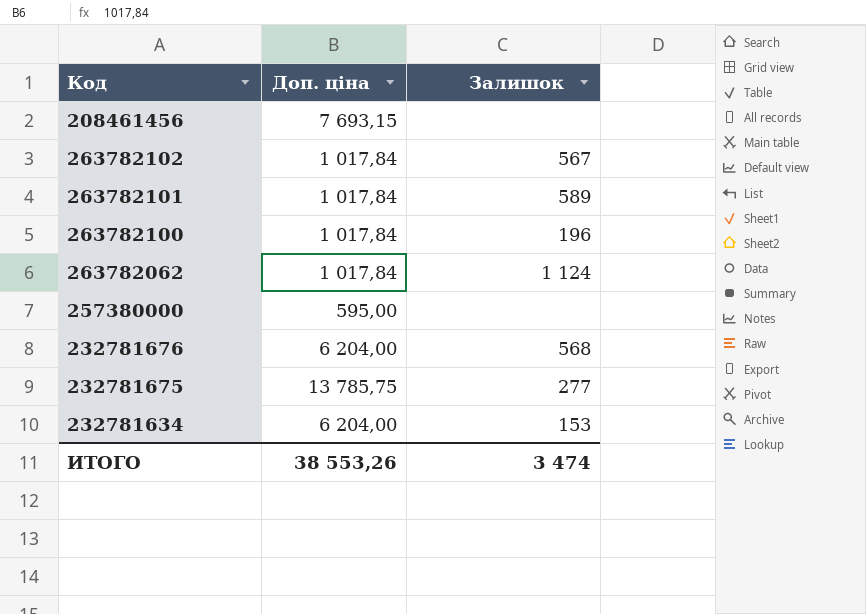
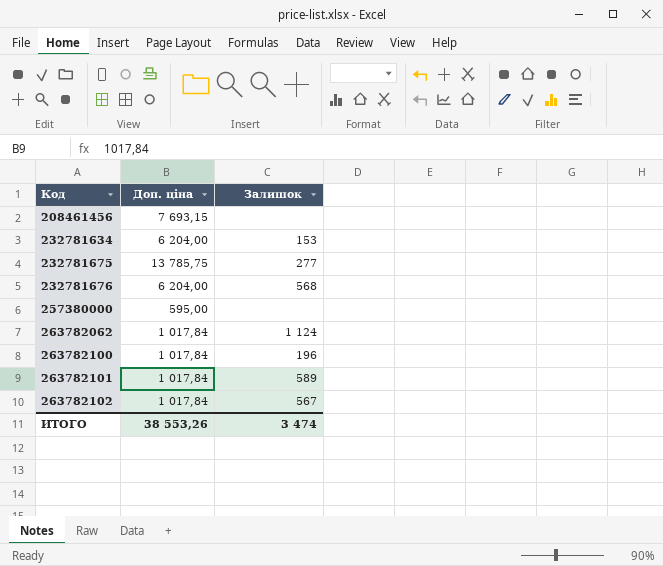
row order: none -> Код ascending

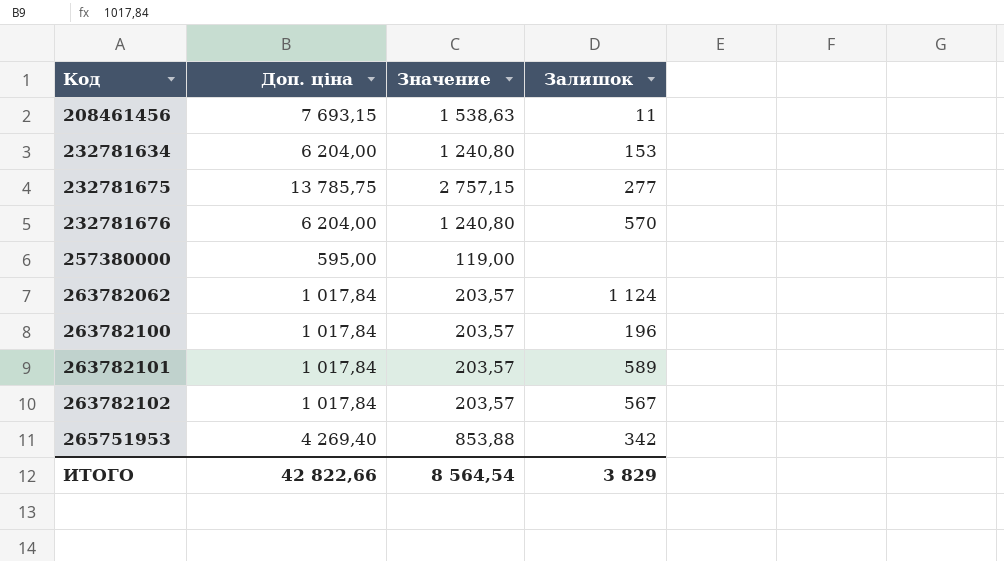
column Значение | formula: none -> [Доп. ціна] * 0,2
208461456 | Залишок: none -> 11
232781676 | Залишок: 568 -> 570
row 265751953: none -> 4 269,40 | 853,88 | 342
ИТОГО | Доп. ціна: 38 553,26 -> 42 822,66
ИТОГО | Залишок: 3 474 -> 3 829

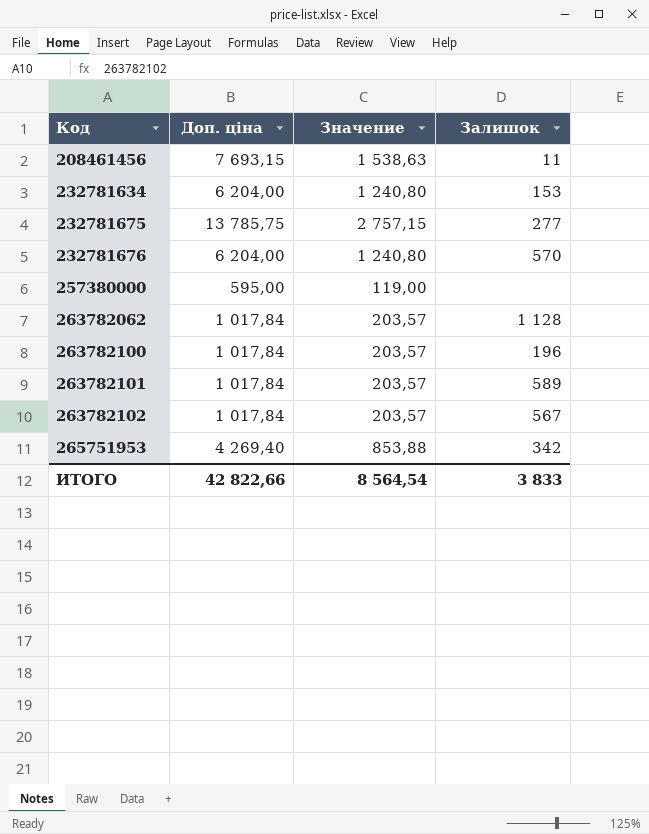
263782062 | Залишок: 1 124 -> 1 128
ИТОГО | Залишок: 3 829 -> 3 833

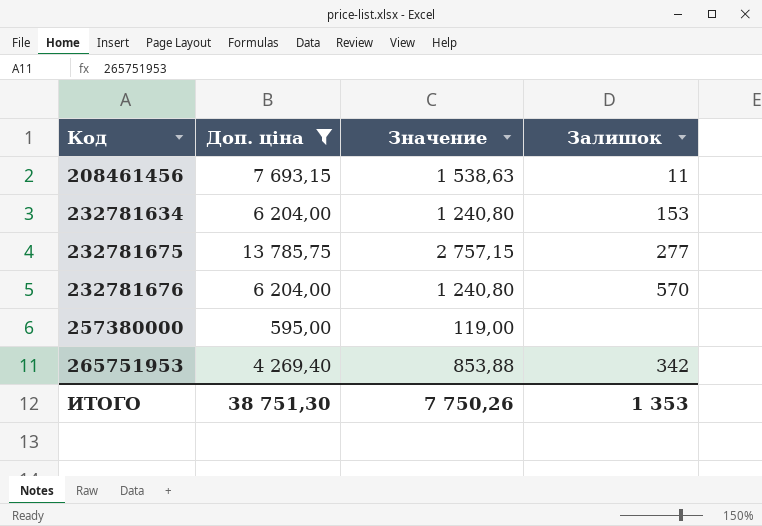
filter: none -> Доп. ціна != 1 017,84
ИТОГО | Доп. ціна: 42 822,66 -> 38 751,30
ИТОГО | Значение: 8 564,54 -> 7 750,26
ИТОГО | Залишок: 3 833 -> 1 353

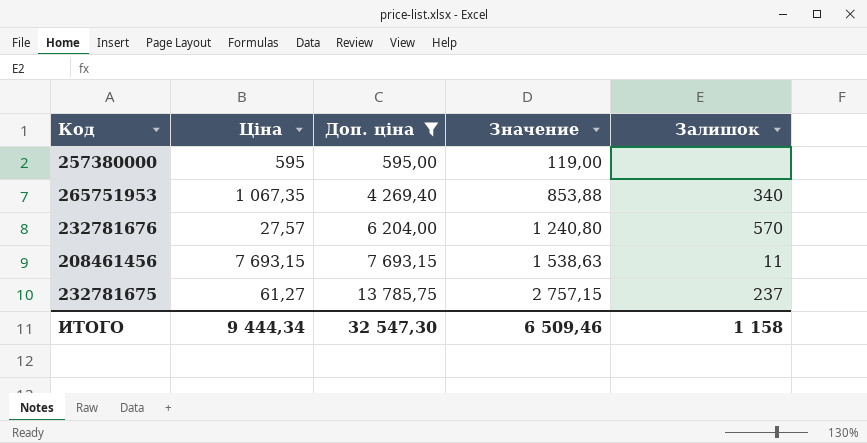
row order: Код ascending -> Доп. ціна ascending
column Ціна | position: none -> 2
row 232781634: 6 204,00 | 1 240,80 | 153 -> none
265751953 | Залишок: 342 -> 340
232781675 | Залишок: 277 -> 237
ИТОГО | Доп. ціна: 38 751,30 -> 32 547,30
ИТОГО | Значение: 7 750,26 -> 6 509,46
ИТОГО | Залишок: 1 353 -> 1 158

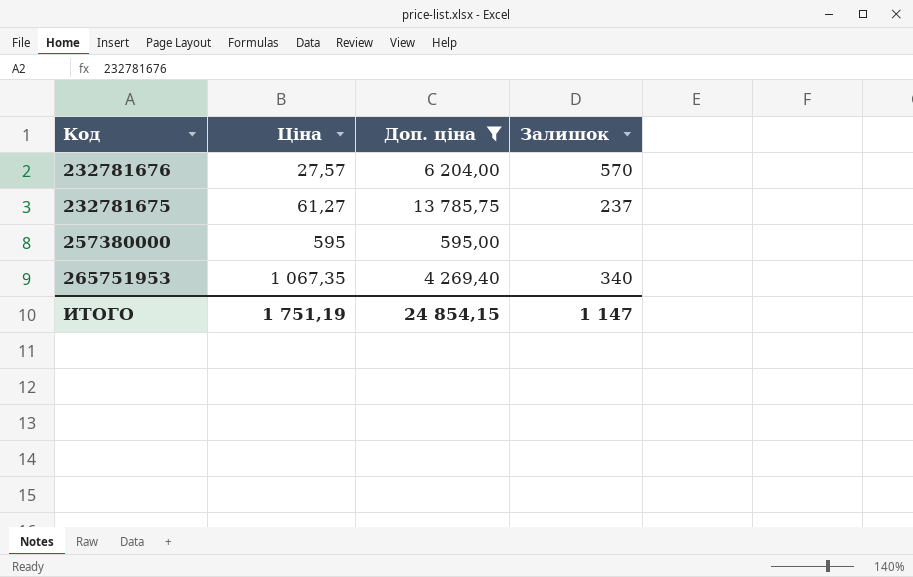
row order: Доп. ціна ascending -> Ціна ascending
column Значение | formula: [Доп. ціна] * 0,2 -> none
row 208461456: 7 693,15 | 7 693,15 | 1 538,63 | 11 -> none
ИТОГО | Ціна: 9 444,34 -> 1 751,19
ИТОГО | Доп. ціна: 32 547,30 -> 24 854,15
ИТОГО | Залишок: 1 158 -> 1 147

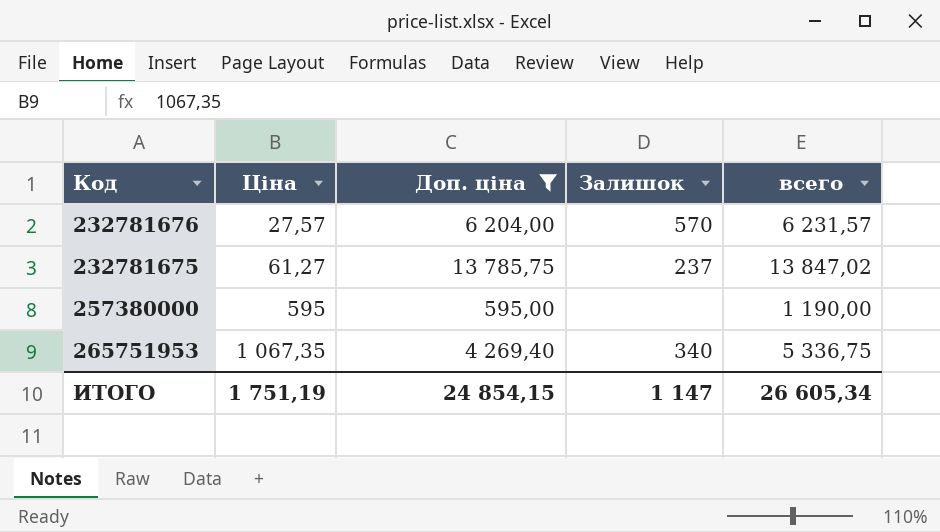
column всего | formula: none -> [Ціна] + [Доп. ціна]

